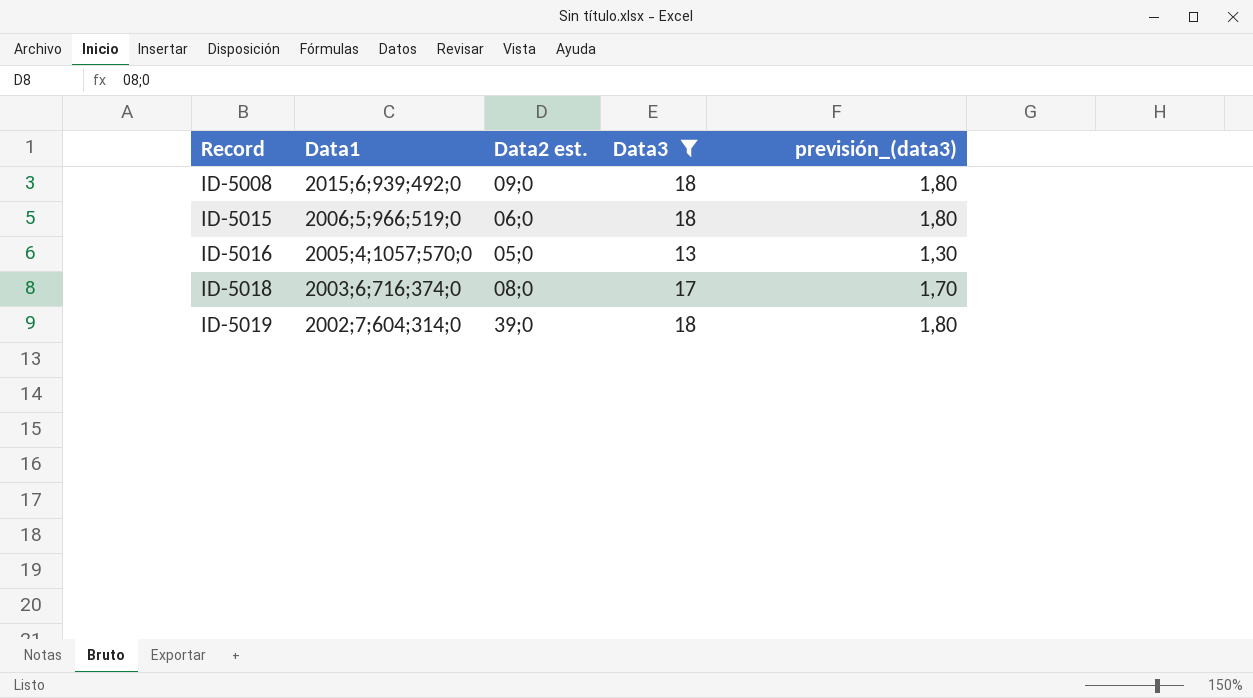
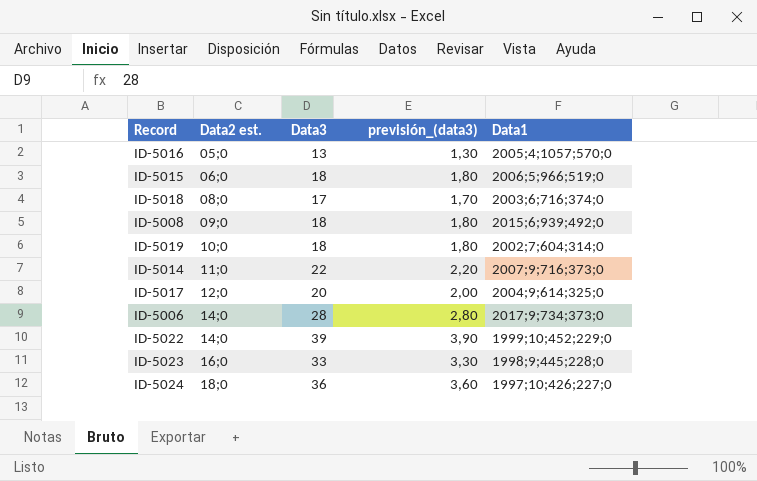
filter: Data3 <= 18 -> none
row order: Record ascending -> Data2 est. ascending
column Data1 | position: 2 -> 5
ID-5019 | Data2 est.: 39;0 -> 10;0

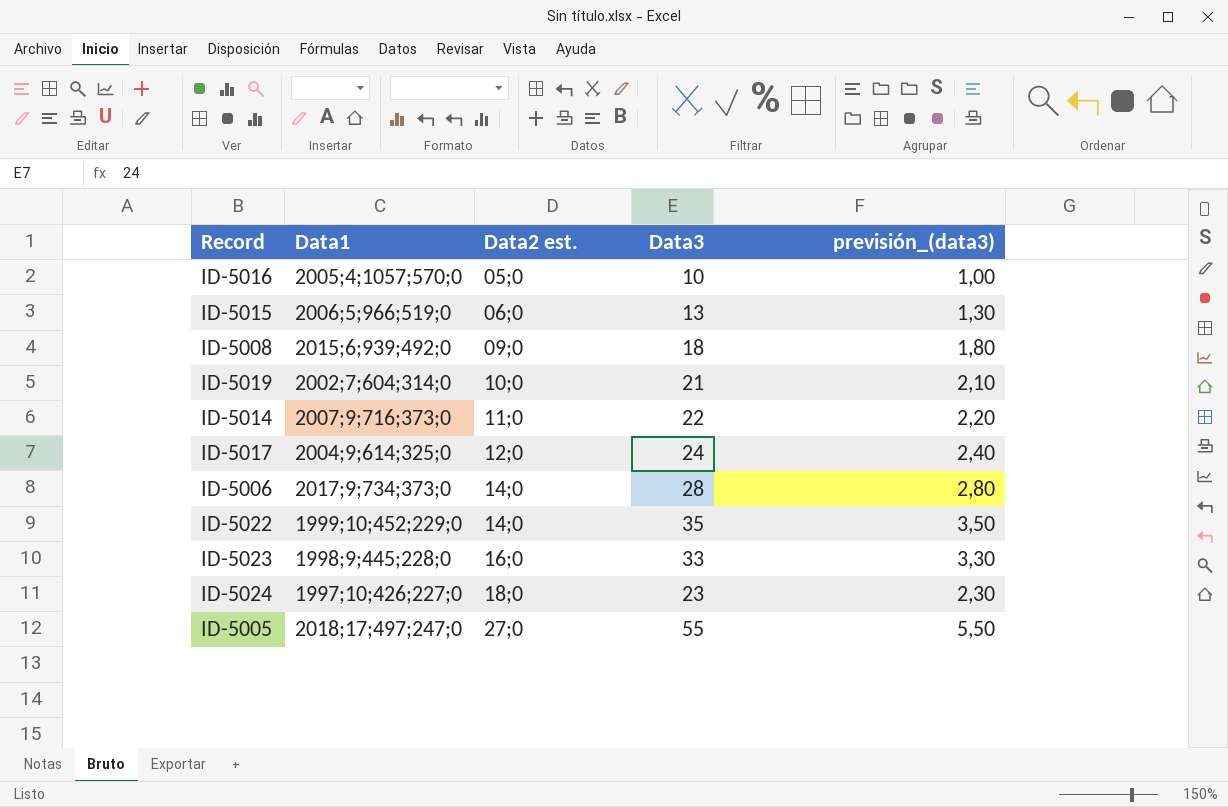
column Data1 | position: 5 -> 2
row ID-5018: 08;0 | 17 | 1,70 | 2003;6;716;374;0 -> none
ID-5016 | Data3: 13 -> 10
ID-5016 | previsión_(data3): 1,30 -> 1,00
ID-5015 | Data3: 18 -> 13
ID-5015 | previsión_(data3): 1,80 -> 1,30
ID-5019 | Data3: 18 -> 21
ID-5019 | previsión_(data3): 1,80 -> 2,10
ID-5017 | Data3: 20 -> 24
ID-5017 | previsión_(data3): 2,00 -> 2,40
ID-5022 | Data3: 39 -> 35
ID-5022 | previsión_(data3): 3,90 -> 3,50
ID-5024 | Data3: 36 -> 23
ID-5024 | previsión_(data3): 3,60 -> 2,30
row ID-5005: none -> 2018;17;497;247;0 | 27;0 | 55 | 5,50

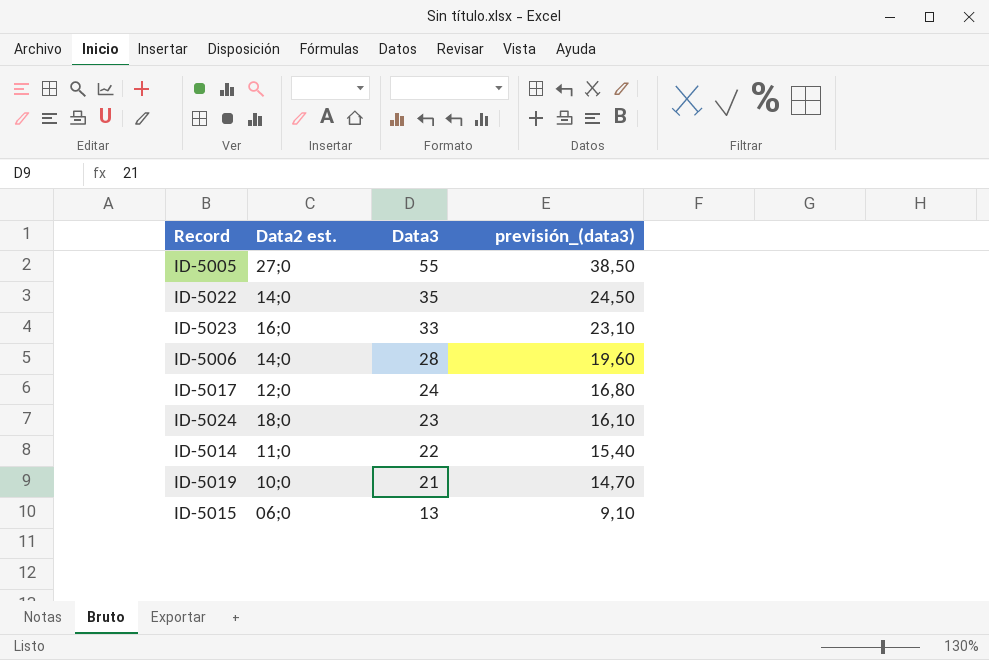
row order: Data2 est. ascending -> Data3 descending
column Data1 | position: 2 -> none
column previsión_(data3) | formula: [Data3] * 0,1 -> [Data3] * 0,7
row ID-5016: 2005;4;1057;570;0 | 05;0 | 10 | 1,00 -> none
row ID-5008: 2015;6;939;492;0 | 09;0 | 18 | 1,80 -> none

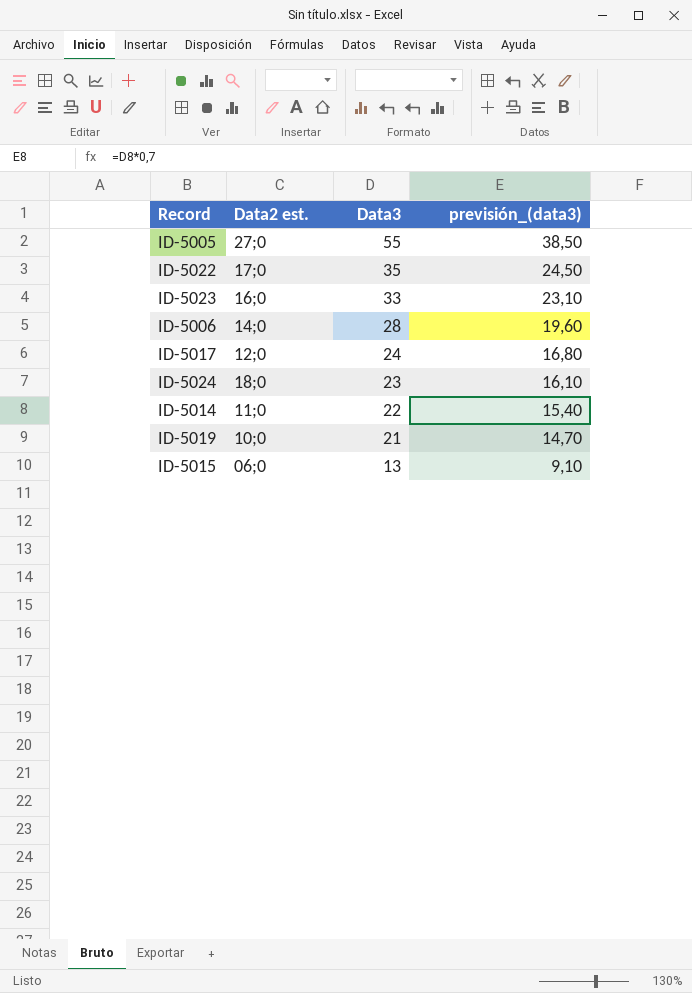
ID-5022 | Data2 est.: 14;0 -> 17;0

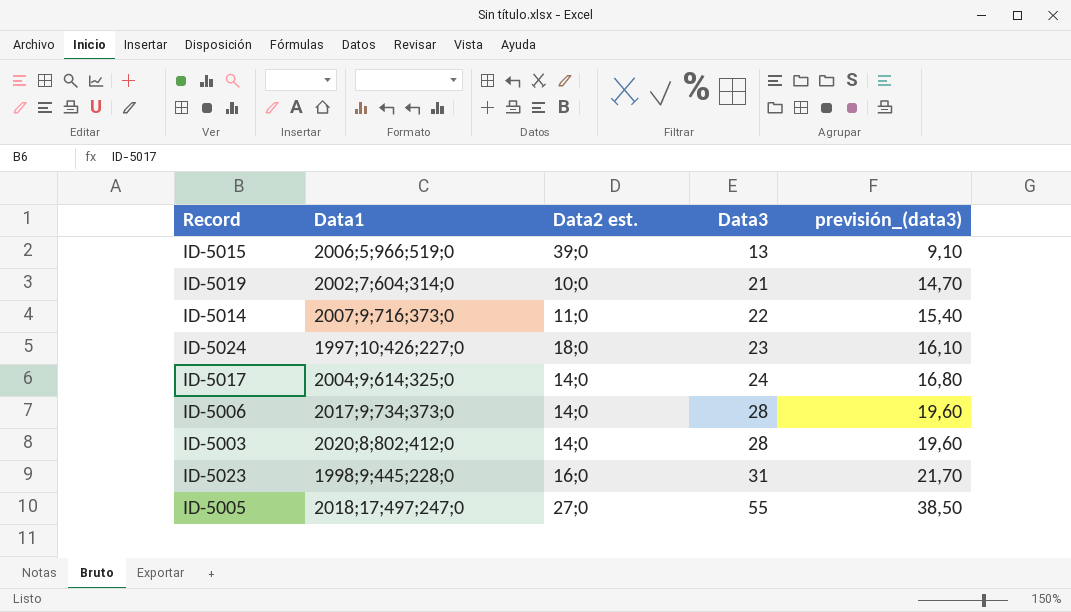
row order: Data3 descending -> Data3 ascending
column Data1 | position: none -> 2
row ID-5022: 17;0 | 35 | 24,50 -> none
ID-5015 | Data2 est.: 06;0 -> 39;0
ID-5017 | Data2 est.: 12;0 -> 14;0
row ID-5003: none -> 2020;8;802;412;0 | 14;0 | 28 | 19,60
ID-5023 | Data3: 33 -> 31
ID-5023 | previsión_(data3): 23,10 -> 21,70

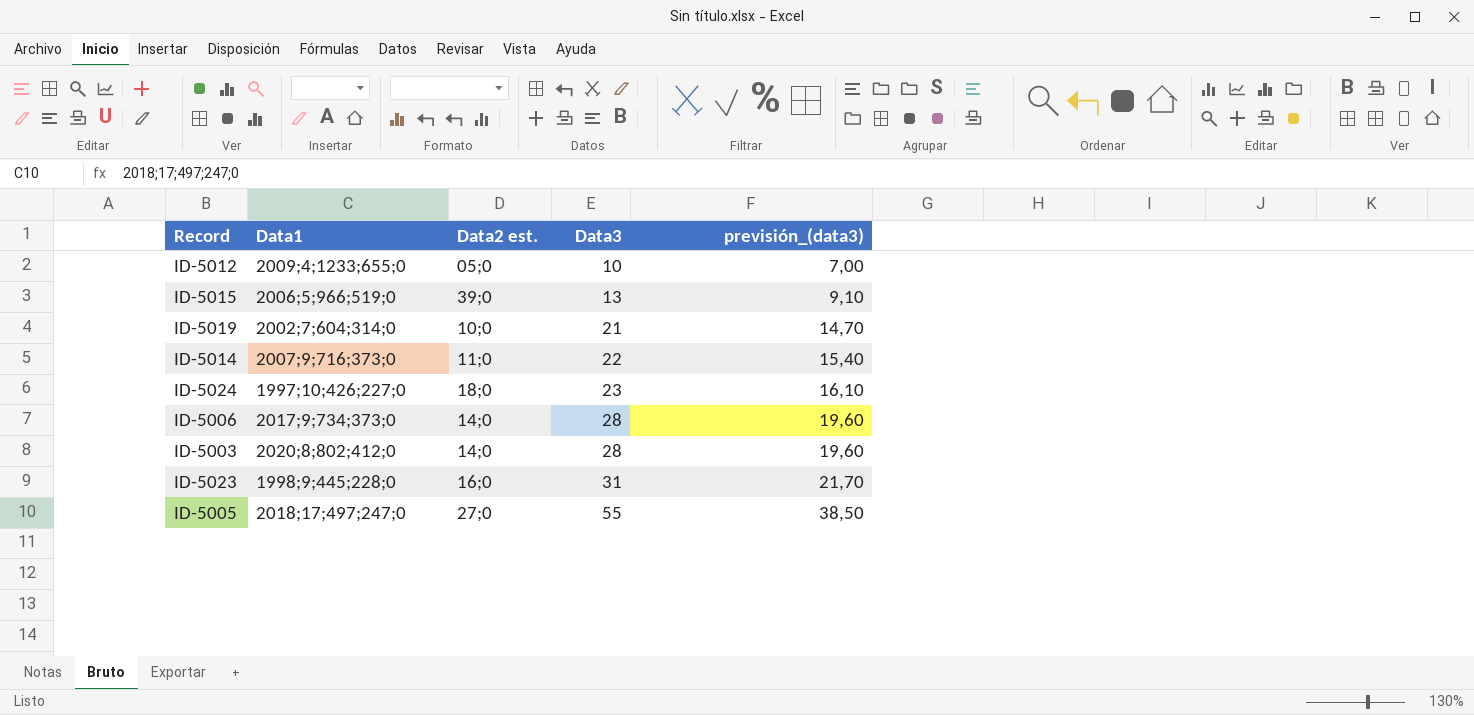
row ID-5017: 2004;9;614;325;0 | 14;0 | 24 | 16,80 -> none
row ID-5012: none -> 2009;4;1233;655;0 | 05;0 | 10 | 7,00

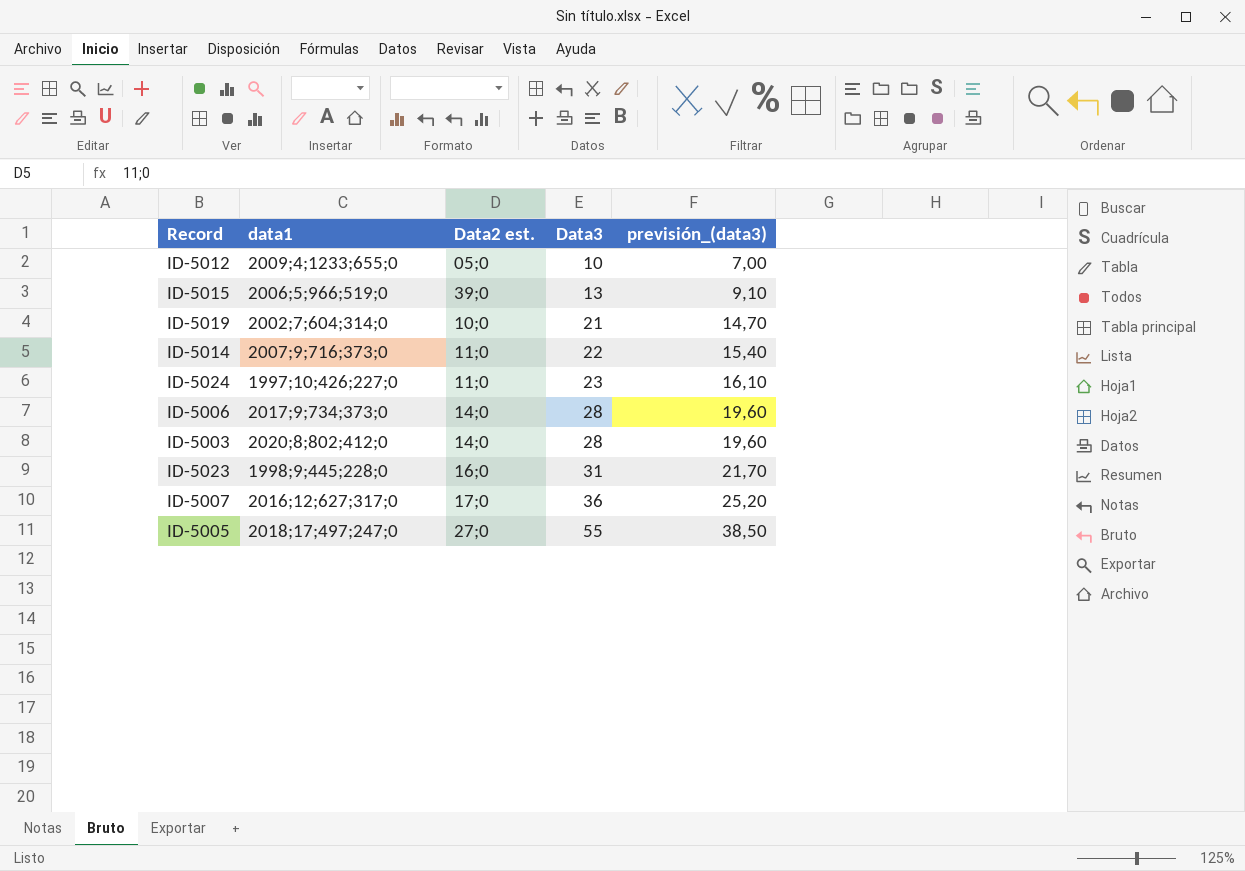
column name: Data1 -> data1
ID-5024 | Data2 est.: 18;0 -> 11;0
row ID-5007: none -> 2016;12;627;317;0 | 17;0 | 36 | 25,20

